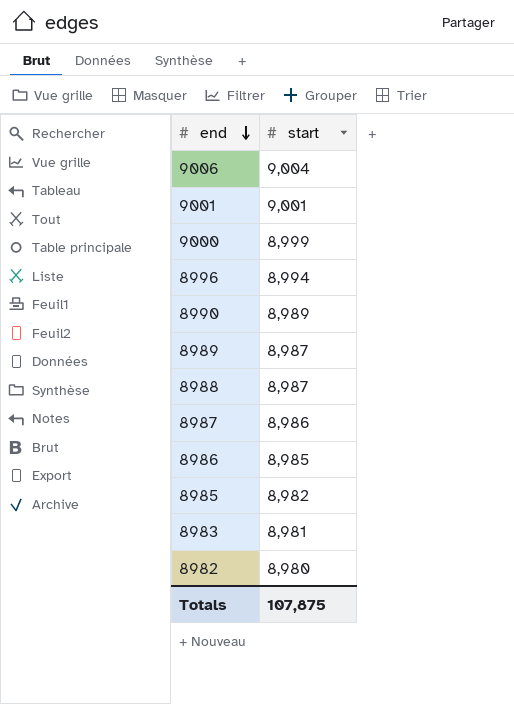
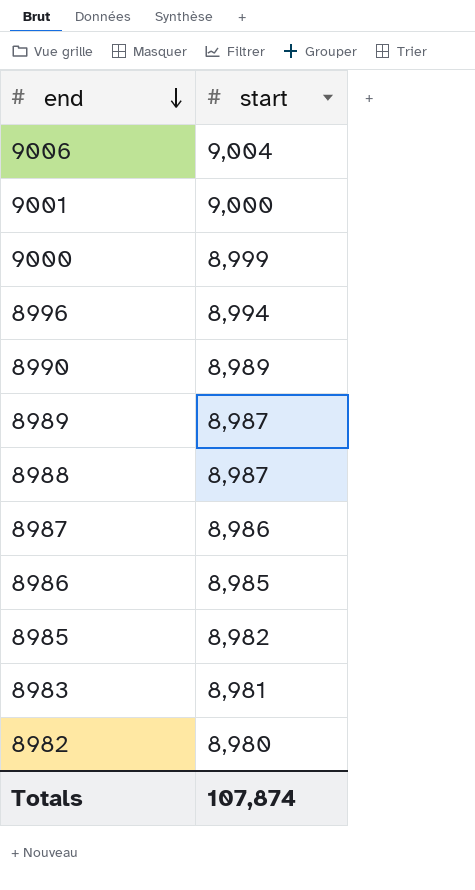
9001 | start: 9,001 -> 9,000
Totals | start: 107,875 -> 107,874

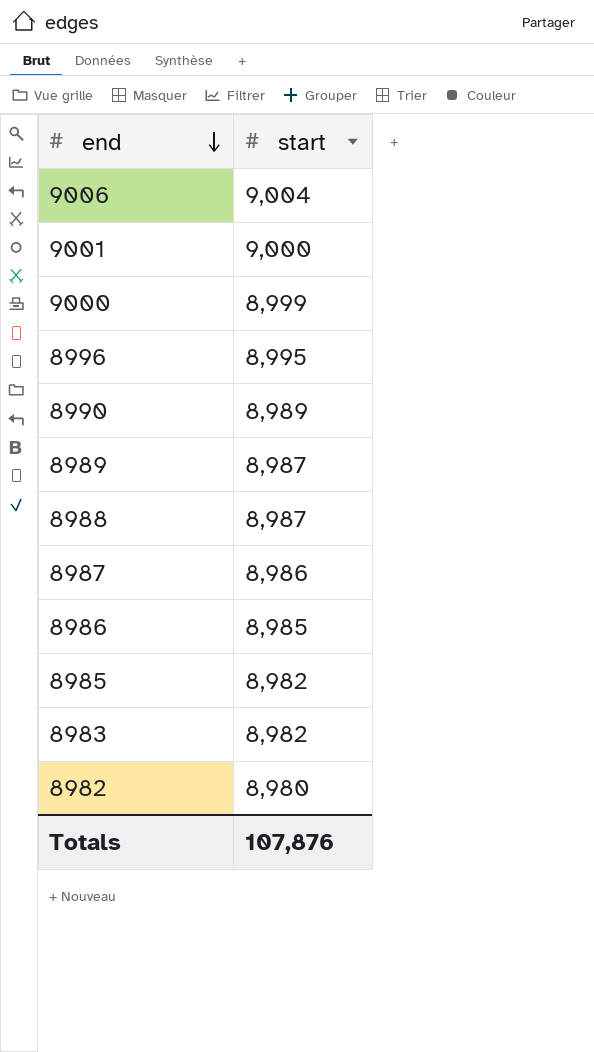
8996 | start: 8,994 -> 8,995
8983 | start: 8,981 -> 8,982
Totals | start: 107,874 -> 107,876

